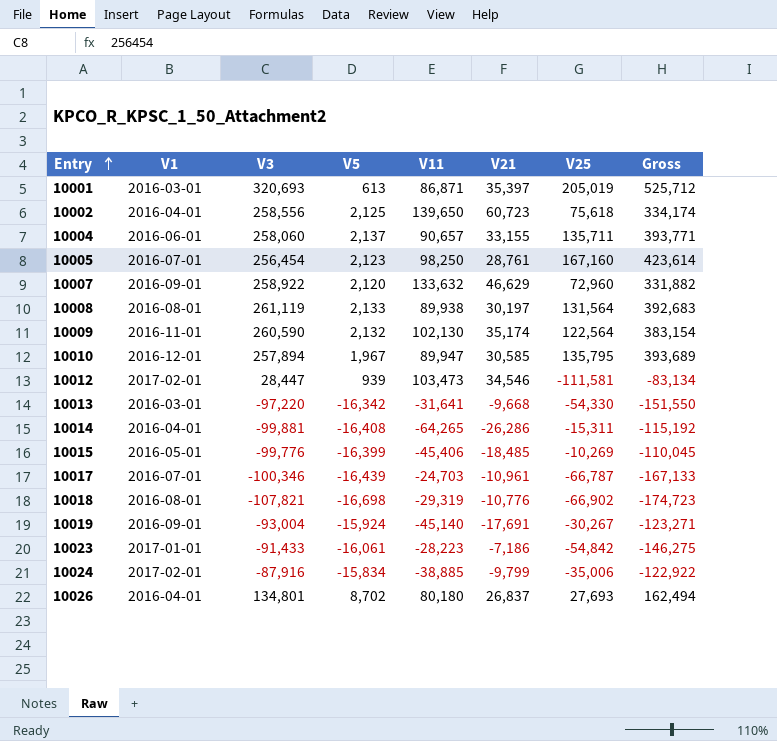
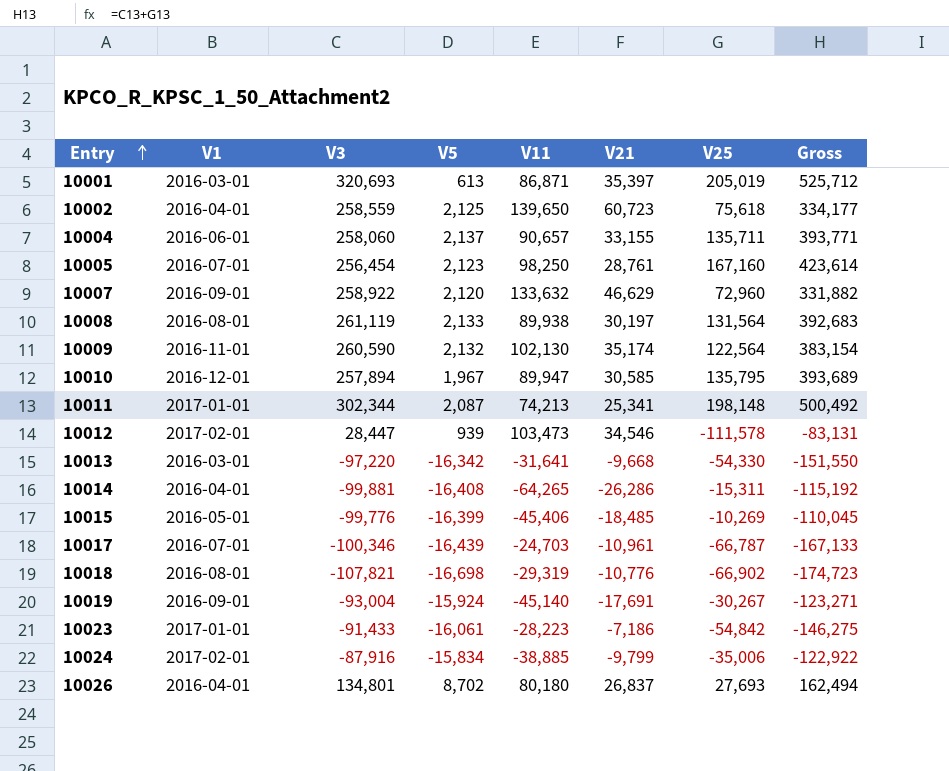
10002 | V3: 258,556 -> 258,559
10002 | Gross: 334,174 -> 334,177
row 10011: none -> 2017-01-01 | 302,344 | 2,087 | 74,213 | 25,341 | 198,148 | 500,492
10012 | V25: -111,581 -> -111,578
10012 | Gross: -83,134 -> -83,131

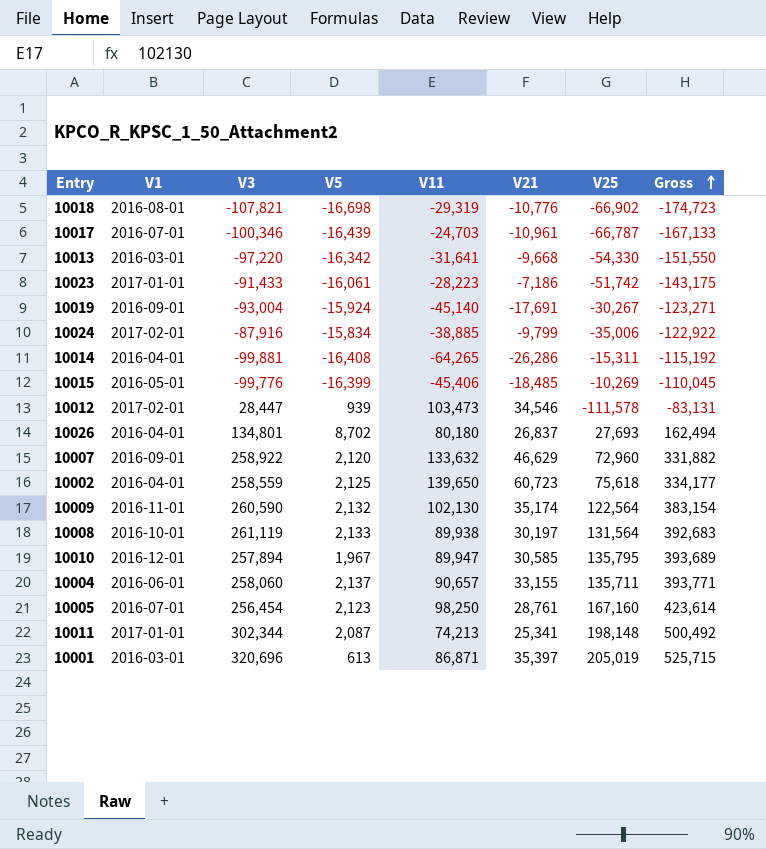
row order: Entry ascending -> Gross ascending
10023 | V25: -54,842 -> -51,742
10023 | Gross: -146,275 -> -143,175
10008 | V1: 2016-08-01 -> 2016-10-01
10001 | V3: 320,693 -> 320,696
10001 | Gross: 525,712 -> 525,715

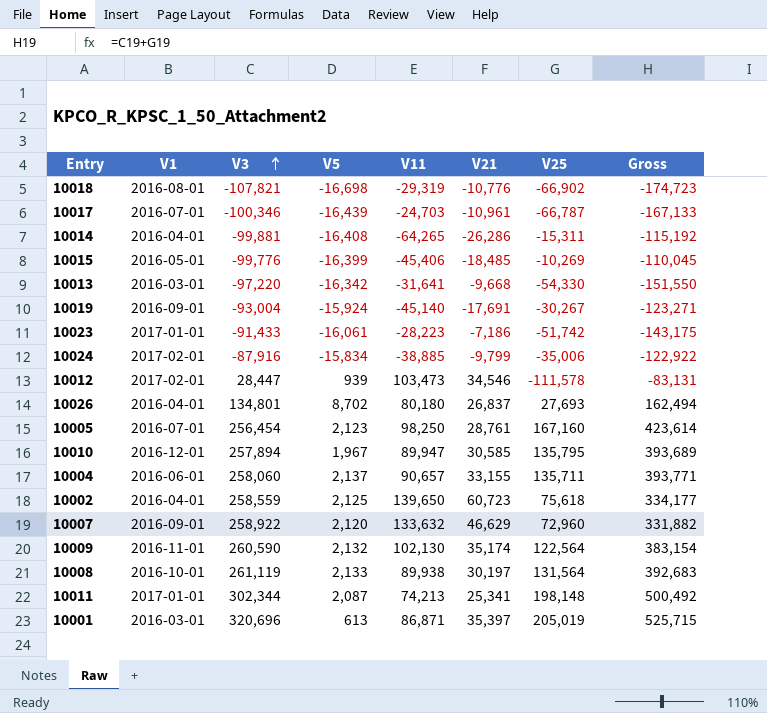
row order: Gross ascending -> V3 ascending

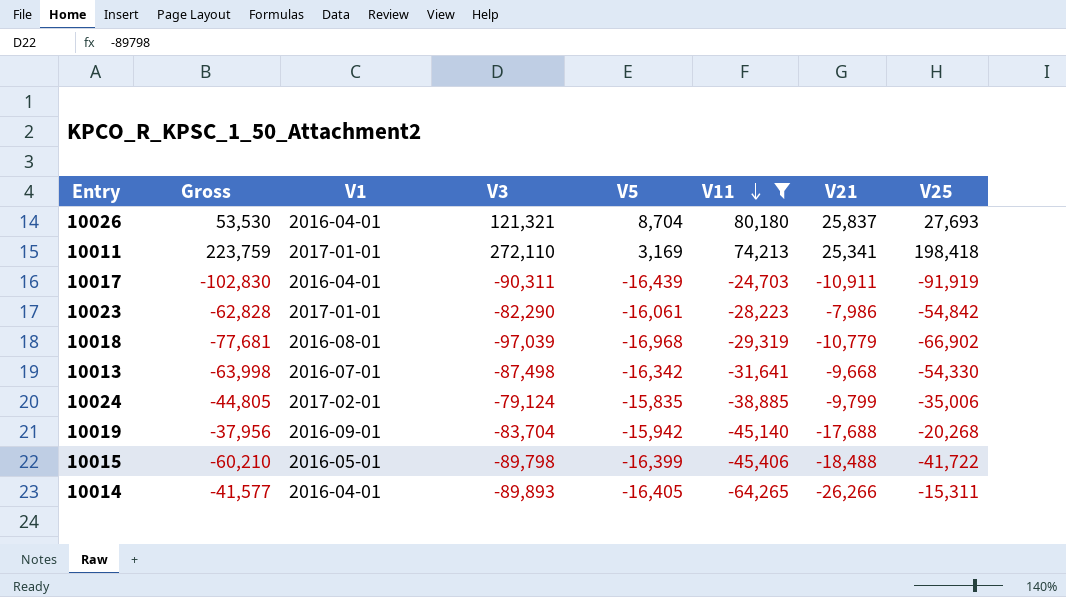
filter: none -> V11 <= 80,180
row order: V3 ascending -> V11 descending
column Gross | formula: [V3] + [V25] -> [V21] + [V25]
column Gross | position: 8 -> 2
10026 | V3: 134,801 -> 121,321
10026 | V5: 8,702 -> 8,704
10026 | V21: 26,837 -> 25,837
10011 | V3: 302,344 -> 272,110
10011 | V5: 2,087 -> 3,169
10011 | V25: 198,148 -> 198,418
10017 | V1: 2016-07-01 -> 2016-04-01
10017 | V3: -100,346 -> -90,311
10017 | V21: -10,961 -> -10,911
10017 | V25: -66,787 -> -91,919
10023 | V3: -91,433 -> -82,290
10023 | V21: -7,186 -> -7,986
10023 | V25: -51,742 -> -54,842
10018 | V3: -107,821 -> -97,039
10018 | V5: -16,698 -> -16,968
10018 | V21: -10,776 -> -10,779
10013 | V1: 2016-03-01 -> 2016-07-01
10013 | V3: -97,220 -> -87,498
10024 | V3: -87,916 -> -79,124
10024 | V5: -15,834 -> -15,835
10019 | V3: -93,004 -> -83,704
10019 | V5: -15,924 -> -15,942
10019 | V21: -17,691 -> -17,688
10019 | V25: -30,267 -> -20,268
10015 | V3: -99,776 -> -89,798
10015 | V21: -18,485 -> -18,488
10015 | V25: -10,269 -> -41,722
10014 | V3: -99,881 -> -89,893
10014 | V5: -16,408 -> -16,405
10014 | V21: -26,286 -> -26,266

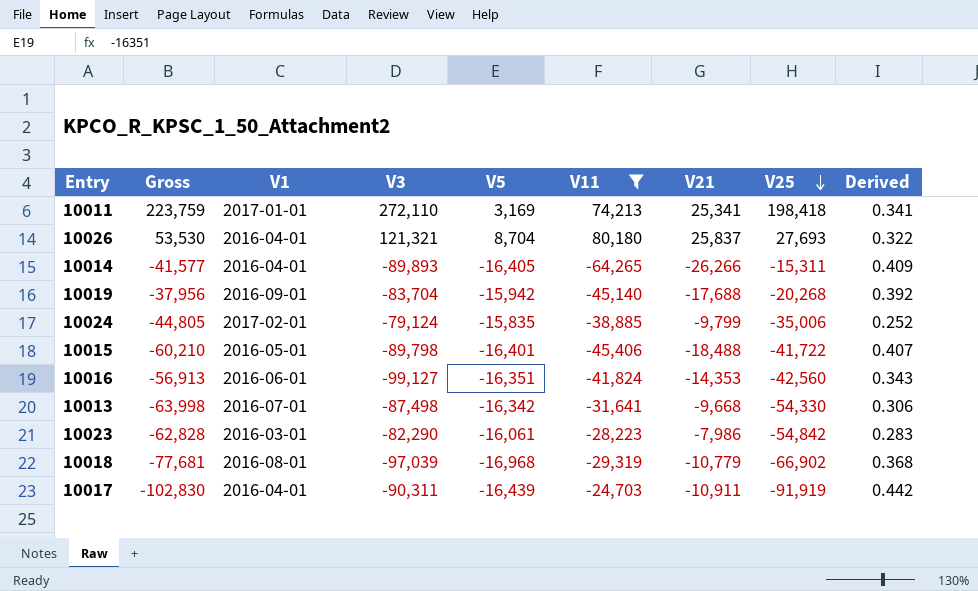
row order: V11 descending -> V25 descending
column Derived | formula: none -> [V21] / [V11]
10015 | V5: -16,399 -> -16,401
row 10016: none -> -56,913 | 2016-06-01 | -99,127 | -16,351 | -41,824 | -14,353 | -42,560 | 0.343
10023 | V1: 2017-01-01 -> 2016-03-01

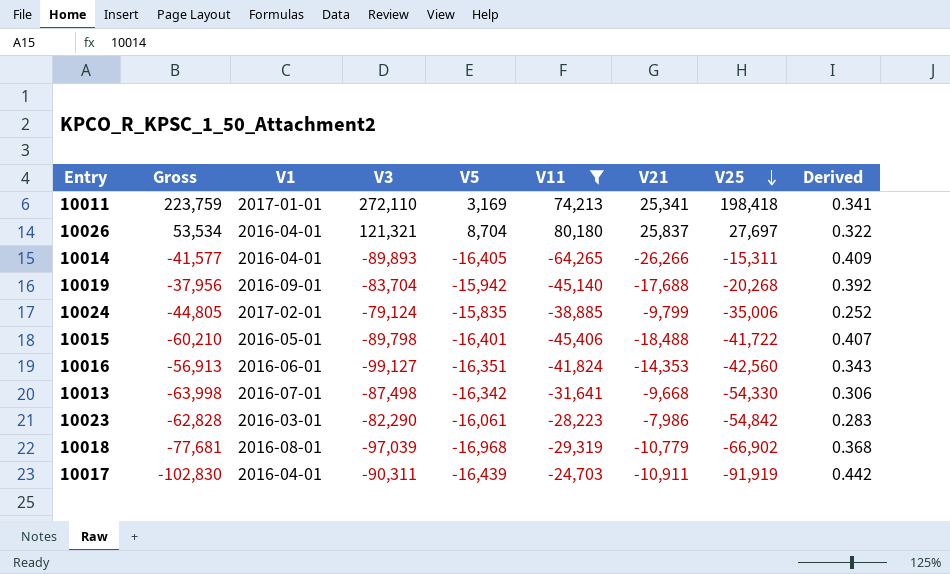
10026 | Gross: 53,530 -> 53,534
10026 | V25: 27,693 -> 27,697

